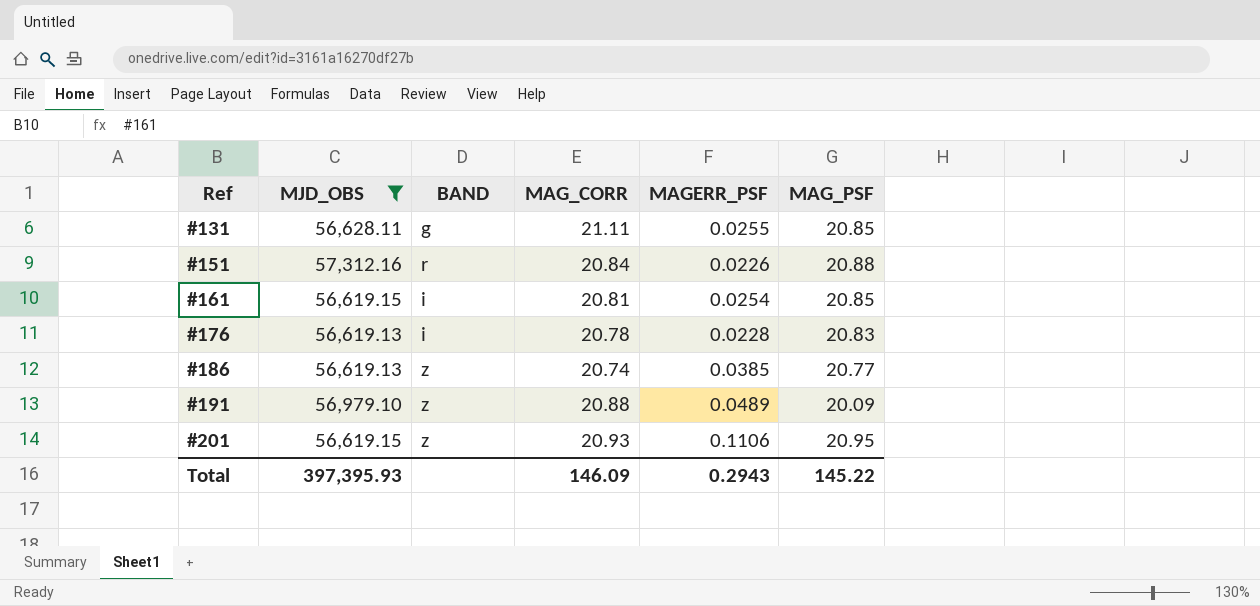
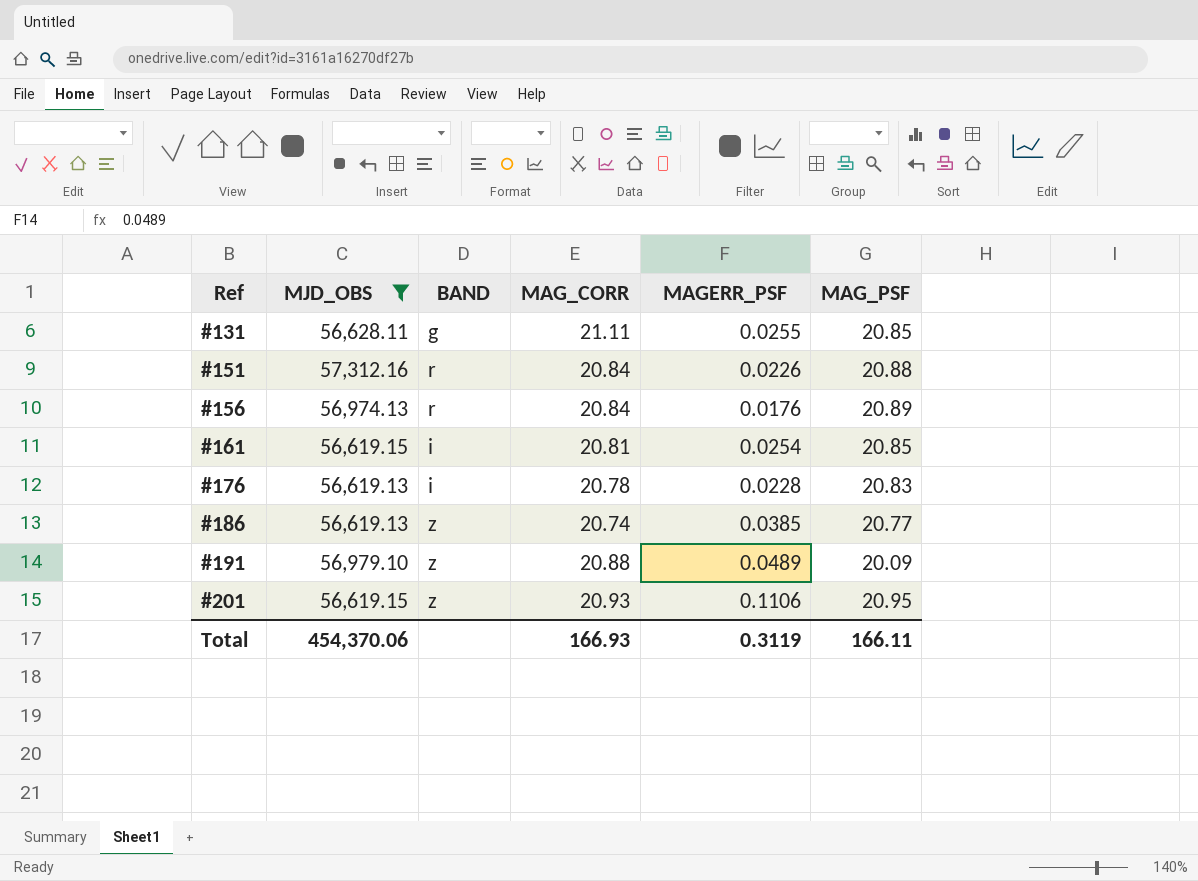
row #156: none -> 56,974.13 | r | 20.84 | 0.0176 | 20.89
Total | MJD_OBS: 397,395.93 -> 454,370.06
Total | MAG_CORR: 146.09 -> 166.93
Total | MAGERR_PSF: 0.2943 -> 0.3119
Total | MAG_PSF: 145.22 -> 166.11

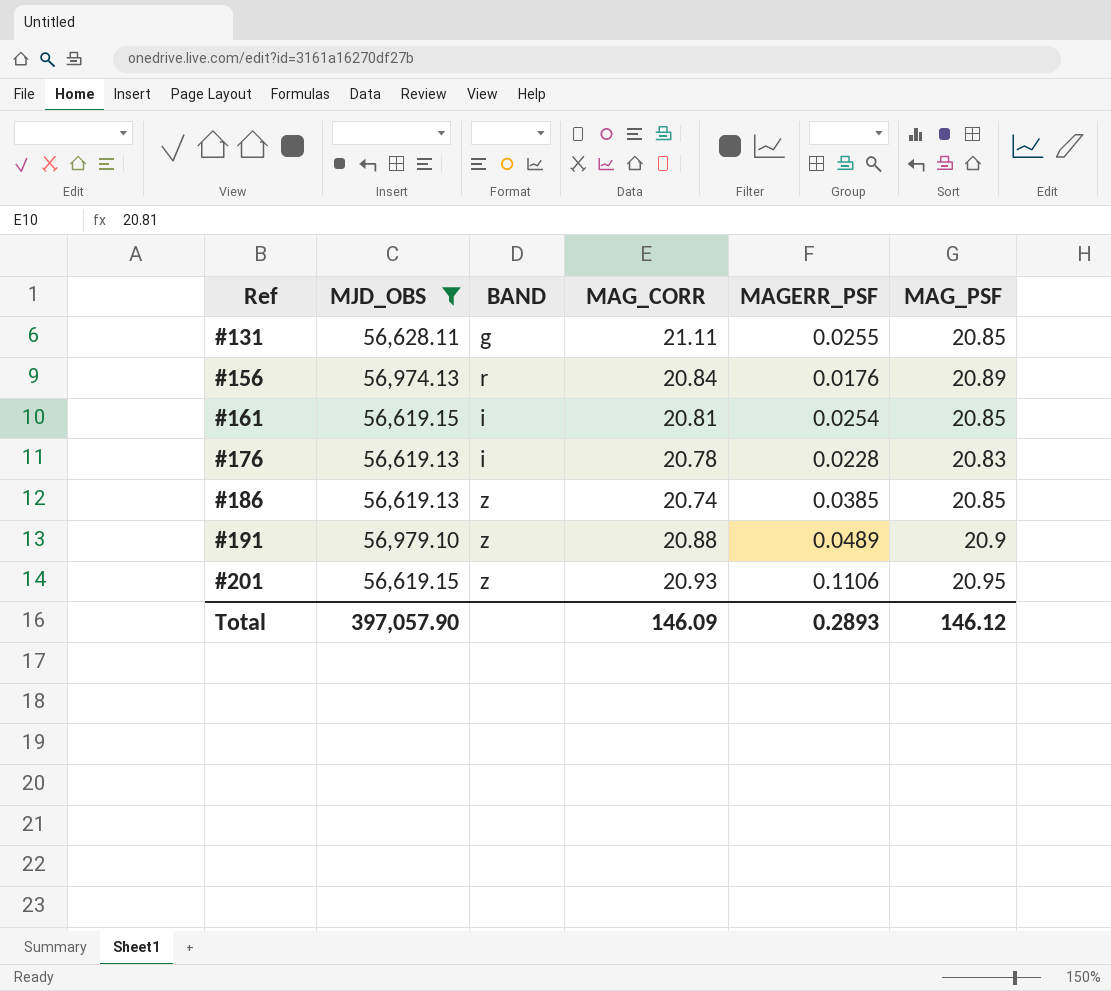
row #151: 57,312.16 | r | 20.84 | 0.0226 | 20.88 -> none
#186 | MAG_PSF: 20.77 -> 20.85
#191 | MAG_PSF: 20.09 -> 20.9
Total | MJD_OBS: 454,370.06 -> 397,057.90
Total | MAG_CORR: 166.93 -> 146.09
Total | MAGERR_PSF: 0.3119 -> 0.2893
Total | MAG_PSF: 166.11 -> 146.12

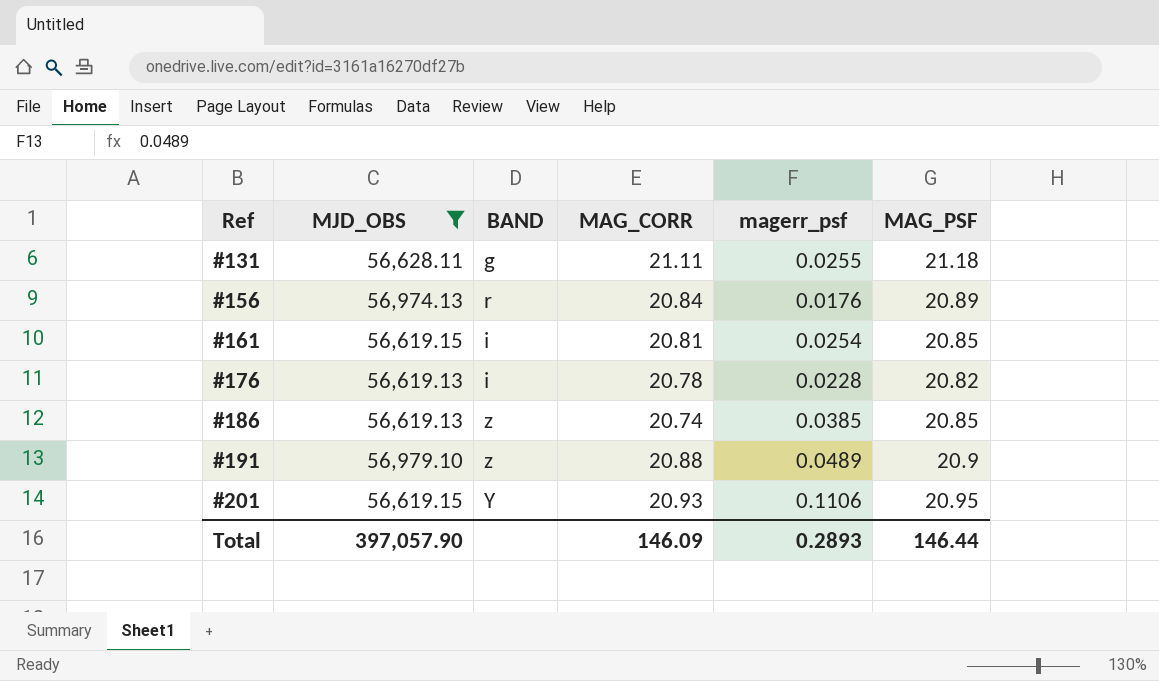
column name: MAGERR_PSF -> magerr_psf
#131 | MAG_PSF: 20.85 -> 21.18
#176 | MAG_PSF: 20.83 -> 20.82
#201 | BAND: z -> Y
Total | MAG_PSF: 146.12 -> 146.44

